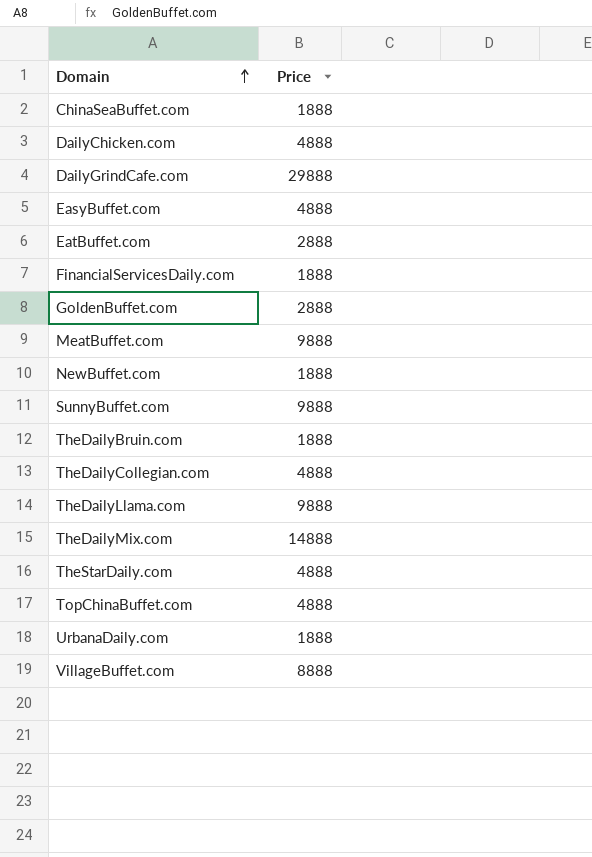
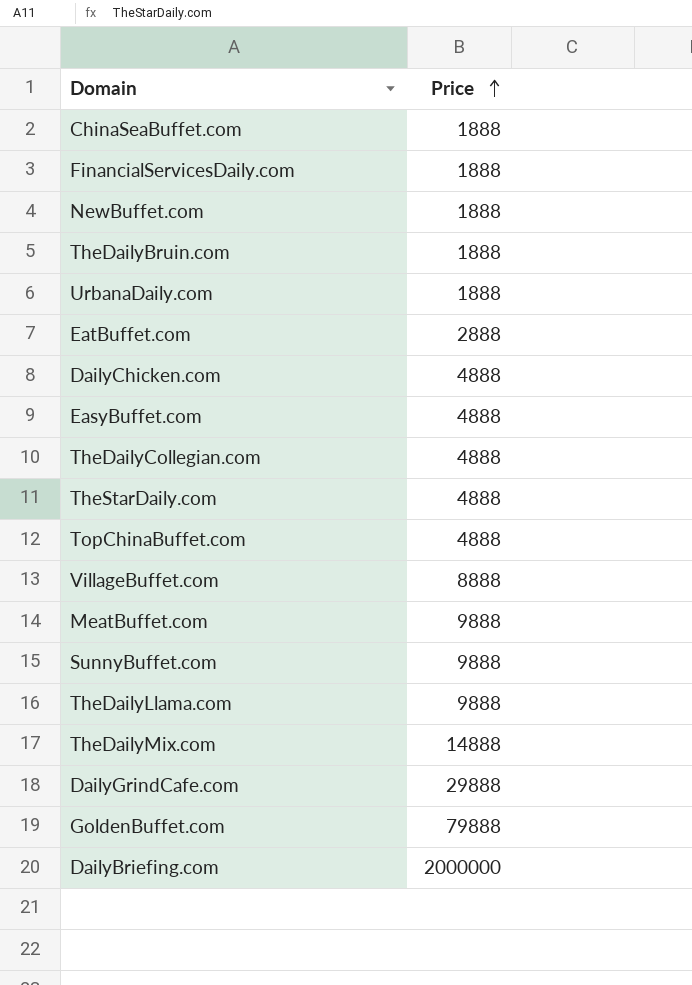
row order: Domain ascending -> Price ascending
GoldenBuffet.com | Price: 2888 -> 79888
row DailyBriefing.com: none -> 2000000

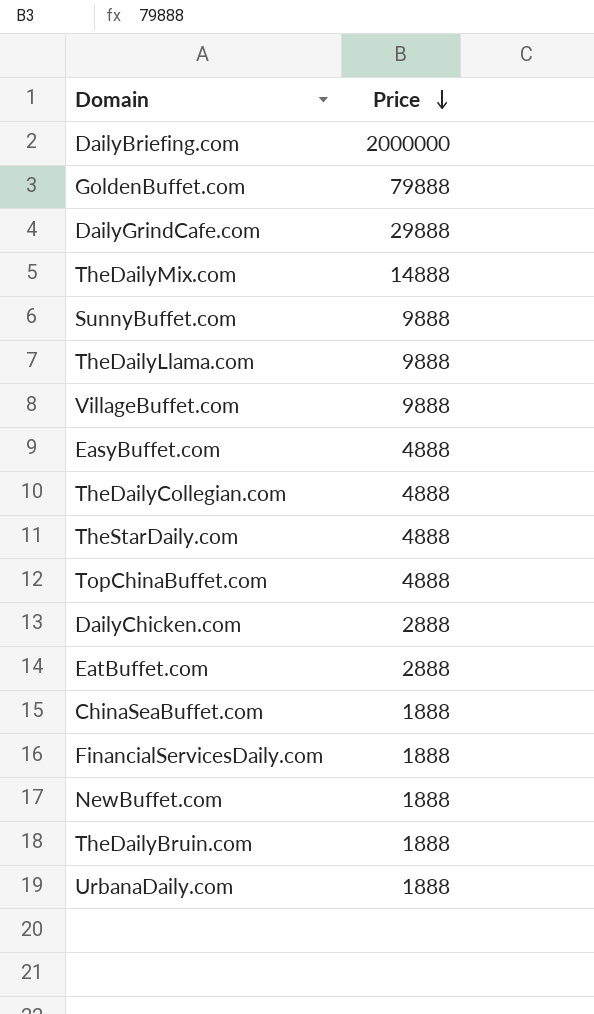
row order: Price ascending -> Price descending
row MeatBuffet.com: 9888 -> none
VillageBuffet.com | Price: 8888 -> 9888
DailyChicken.com | Price: 4888 -> 2888

